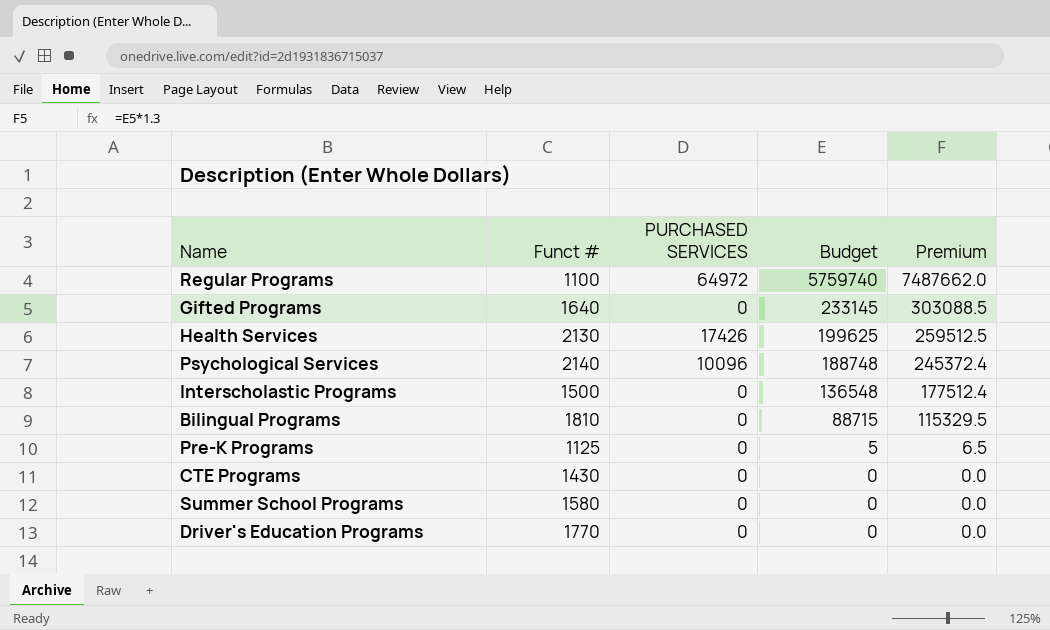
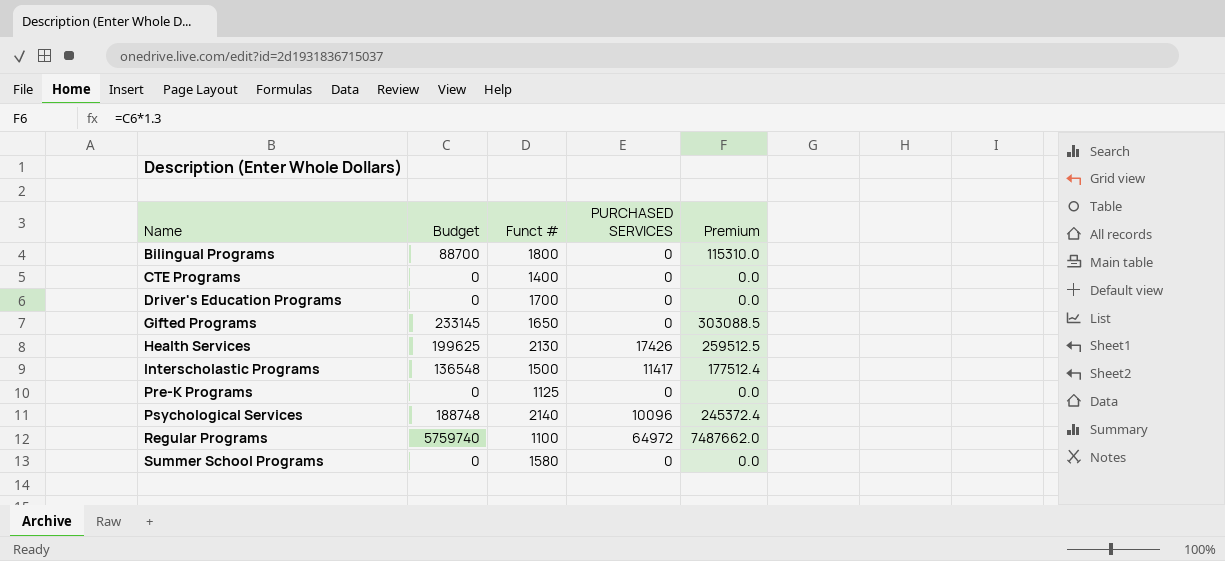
row order: Budget descending -> Name ascending
column Budget | position: 4 -> 2
Bilingual Programs | Budget: 88715 -> 88700
Bilingual Programs | Funct #: 1810 -> 1800
Bilingual Programs | Premium: 115329.5 -> 115310.0
CTE Programs | Funct #: 1430 -> 1400
Driver's Education Programs | Funct #: 1770 -> 1700
Gifted Programs | Funct #: 1640 -> 1650
Interscholastic Programs | PURCHASED SERVICES: 0 -> 11417
Pre-K Programs | Budget: 5 -> 0
Pre-K Programs | Premium: 6.5 -> 0.0

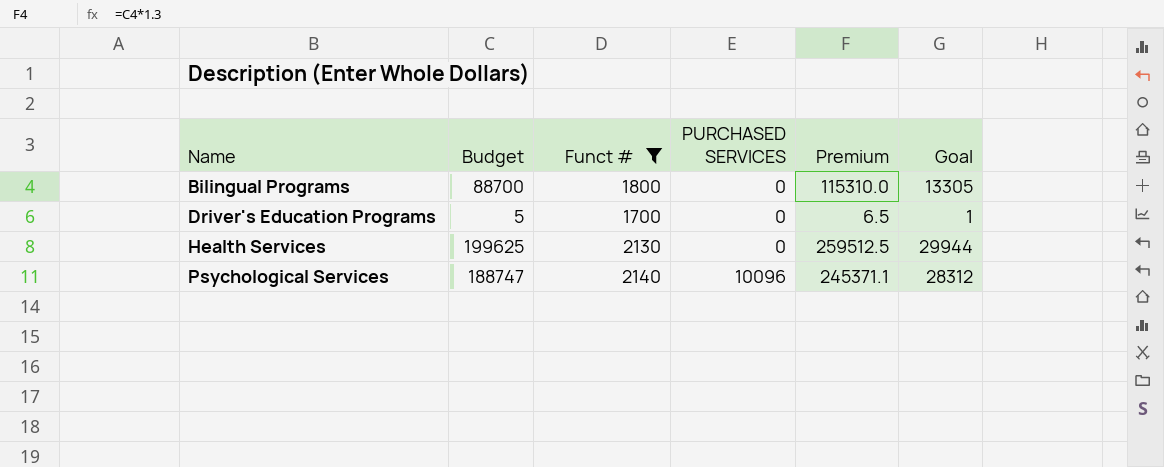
filter: none -> Funct # >= 1700
column Goal | formula: none -> [Budget] * 0.15
Driver's Education Programs | Budget: 0 -> 5
Driver's Education Programs | Premium: 0.0 -> 6.5
Health Services | PURCHASED SERVICES: 17426 -> 0
Psychological Services | Budget: 188748 -> 188747
Psychological Services | Premium: 245372.4 -> 245371.1

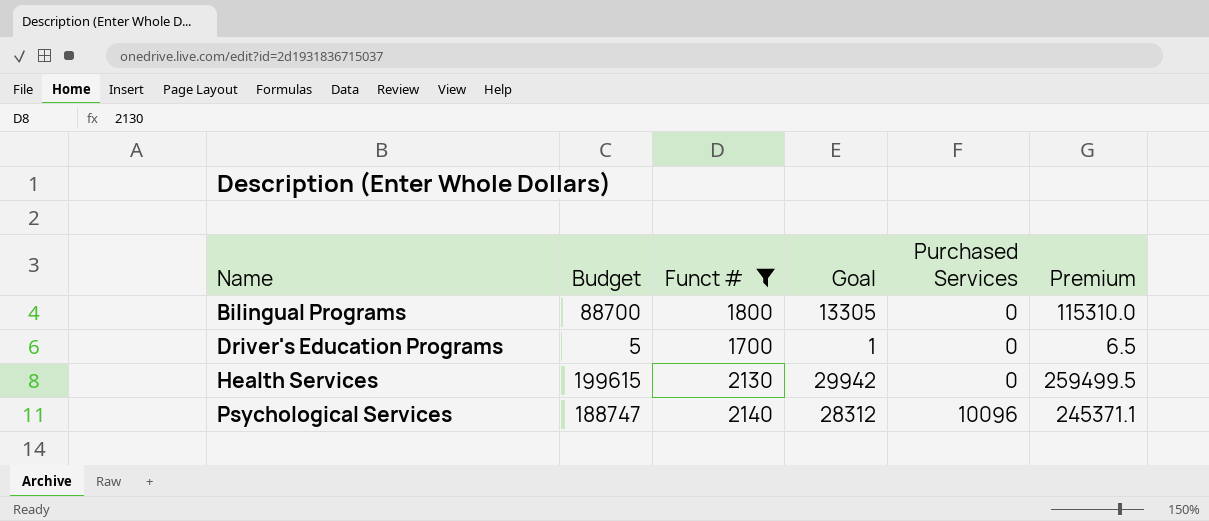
column Goal | position: 6 -> 4
column name: PURCHASED SERVICES -> Purchased Services
Health Services | Budget: 199625 -> 199615
Health Services | Goal: 29944 -> 29942
Health Services | Premium: 259512.5 -> 259499.5

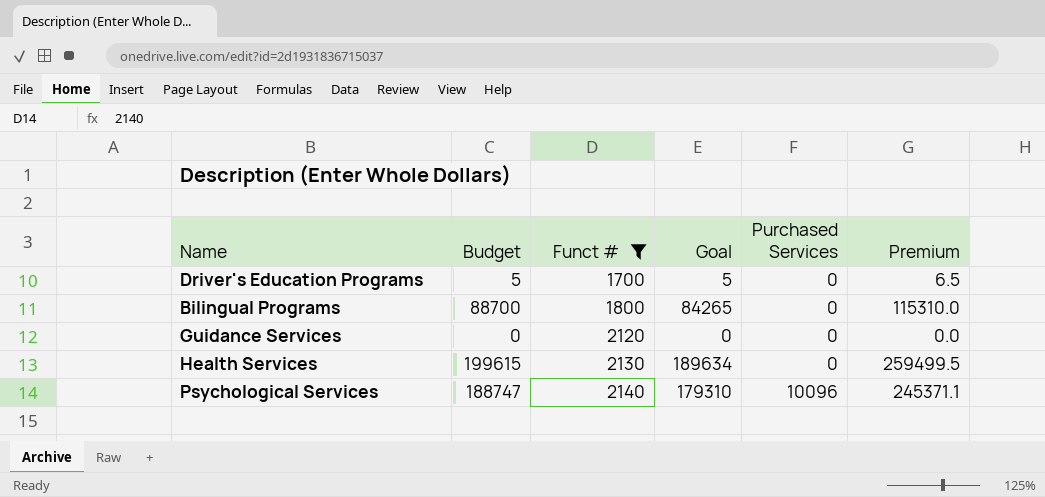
row order: Name ascending -> Funct # ascending
column Goal | formula: [Budget] * 0.15 -> [Budget] * 0.95
row Guidance Services: none -> 0 | 2120 | 0 | 0 | 0.0

